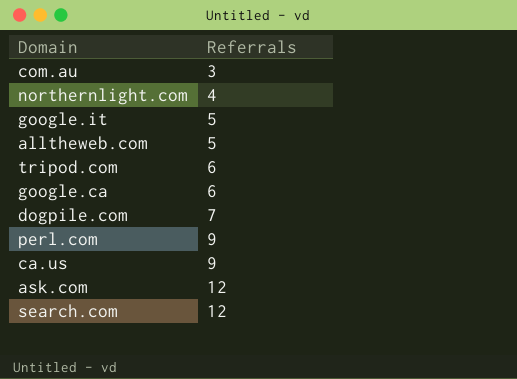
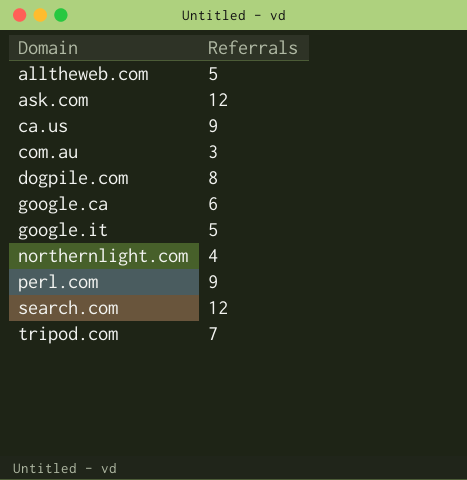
row order: Referrals ascending -> Domain ascending
dogpile.com | Referrals: 7 -> 8
tripod.com | Referrals: 6 -> 7

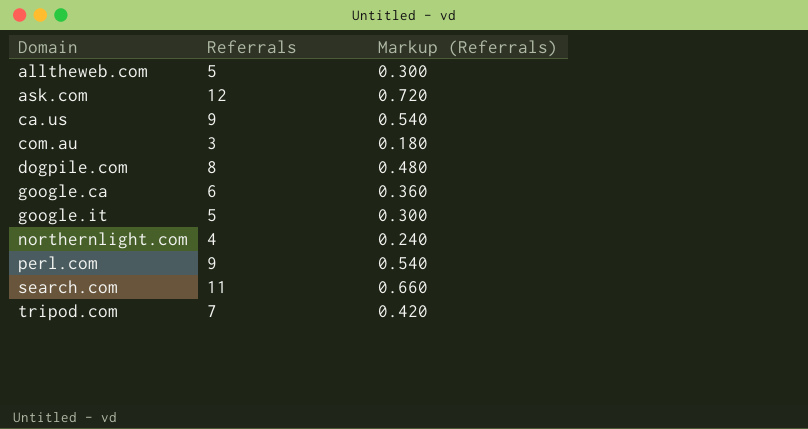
column Markup (Referrals) | formula: none -> [Referrals] * 0.06
search.com | Referrals: 12 -> 11

